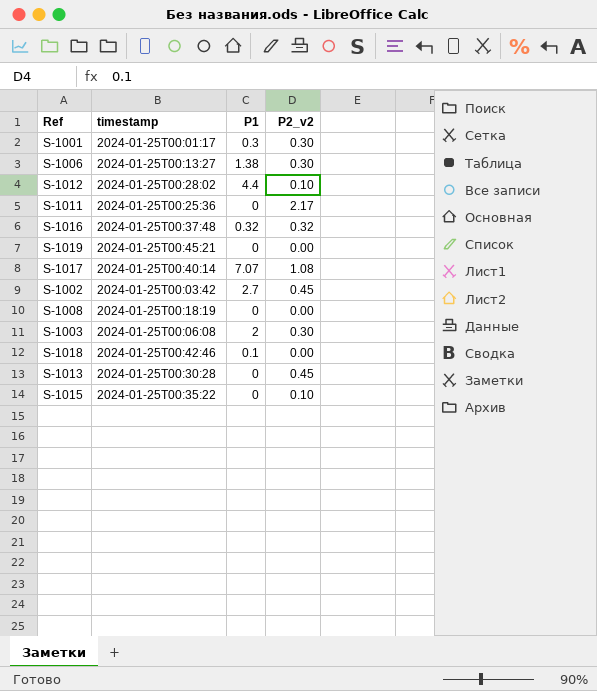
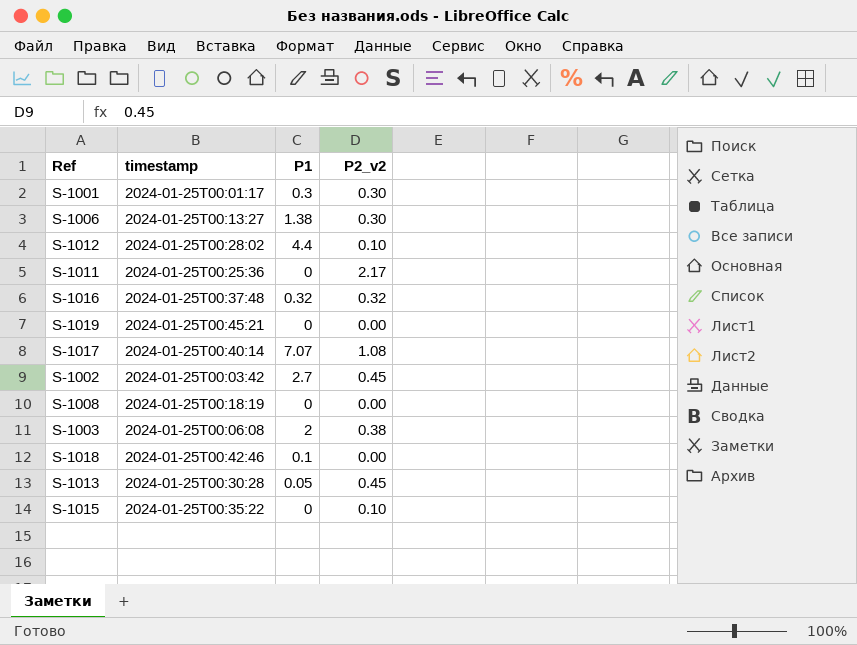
S-1003 | P2_v2: 0.30 -> 0.38
S-1013 | P1: 0 -> 0.05

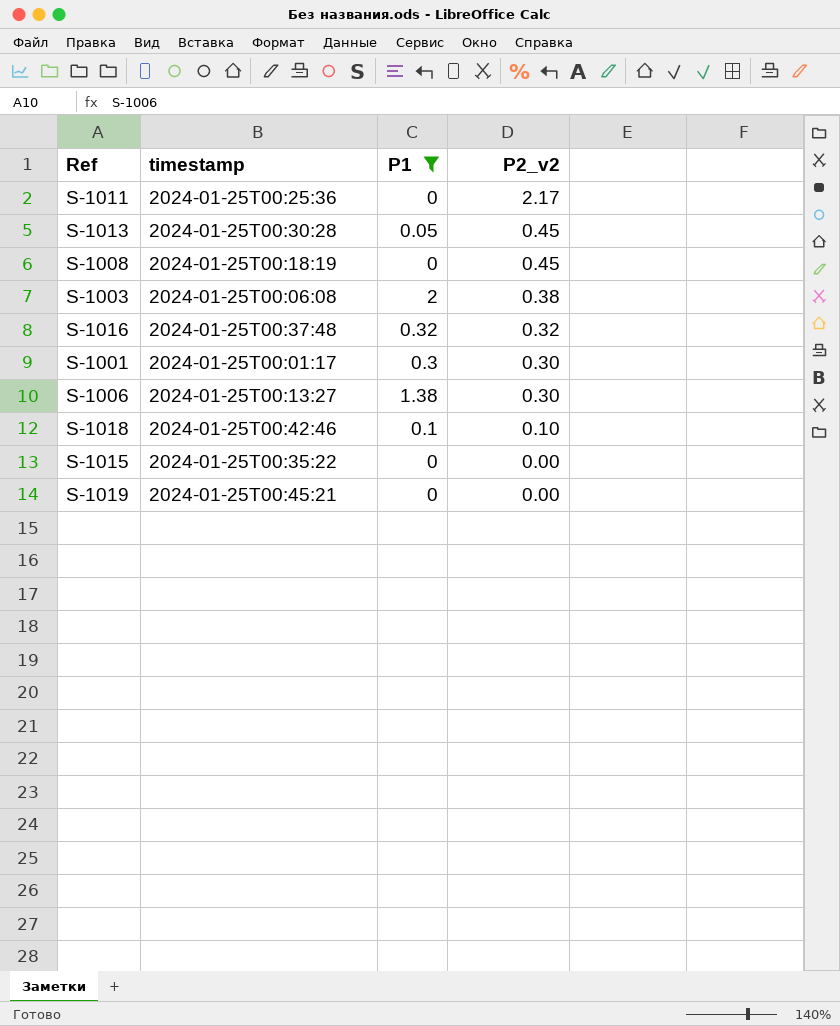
filter: none -> P1 <= 2
row order: none -> P2_v2 descending
S-1008 | P2_v2: 0.00 -> 0.45
S-1018 | P2_v2: 0.00 -> 0.10
S-1015 | P2_v2: 0.10 -> 0.00

